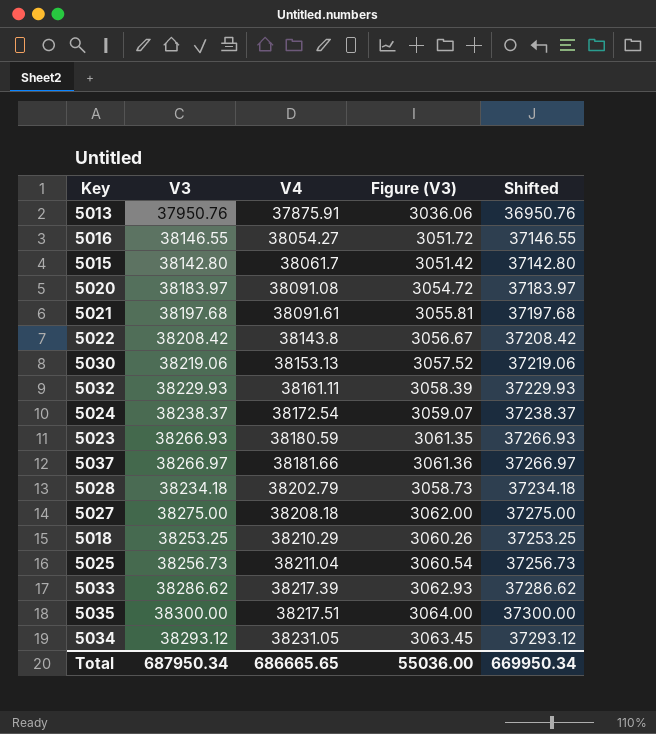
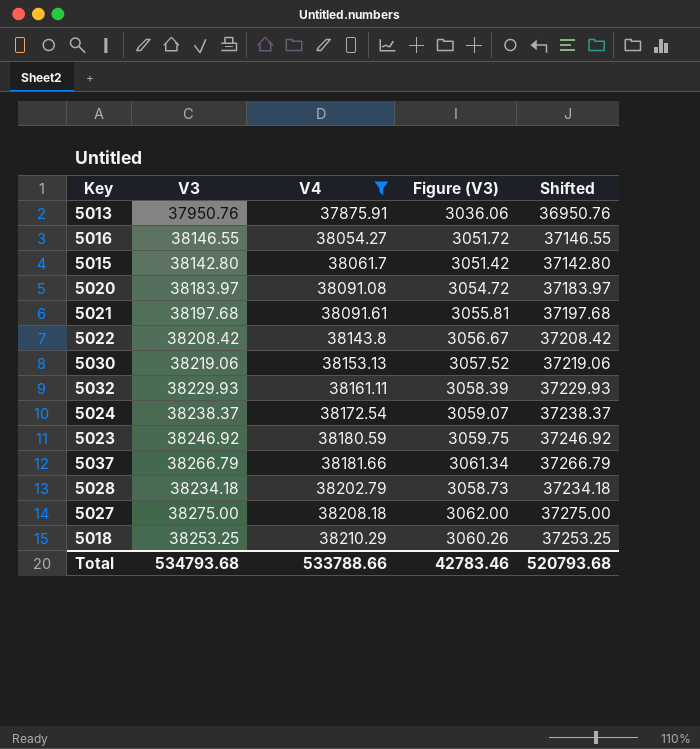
filter: none -> V4 <= 38210.29
5023 | V3: 38266.93 -> 38246.92
5023 | Figure (V3): 3061.35 -> 3059.75
5023 | Shifted: 37266.93 -> 37246.92
5037 | V3: 38266.97 -> 38266.79
5037 | Figure (V3): 3061.36 -> 3061.34
5037 | Shifted: 37266.97 -> 37266.79
Total | V3: 687950.34 -> 534793.68
Total | V4: 686665.65 -> 533788.66
Total | Figure (V3): 55036.00 -> 42783.46
Total | Shifted: 669950.34 -> 520793.68

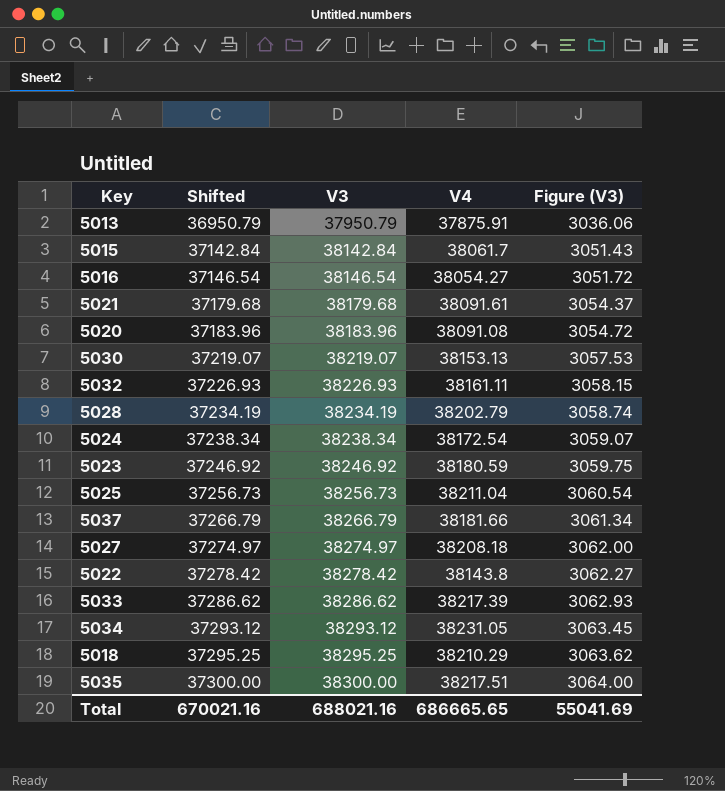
filter: V4 <= 38210.29 -> none
row order: V4 ascending -> Shifted ascending
column Shifted | position: 5 -> 2
5013 | Shifted: 36950.76 -> 36950.79
5013 | V3: 37950.76 -> 37950.79
5015 | Shifted: 37142.80 -> 37142.84
5015 | V3: 38142.80 -> 38142.84
5015 | Figure (V3): 3051.42 -> 3051.43
5016 | Shifted: 37146.55 -> 37146.54
5016 | V3: 38146.55 -> 38146.54
5021 | Shifted: 37197.68 -> 37179.68
5021 | V3: 38197.68 -> 38179.68
5021 | Figure (V3): 3055.81 -> 3054.37
5020 | Shifted: 37183.97 -> 37183.96
5020 | V3: 38183.97 -> 38183.96
5030 | Shifted: 37219.06 -> 37219.07
5030 | V3: 38219.06 -> 38219.07
5030 | Figure (V3): 3057.52 -> 3057.53
5032 | Shifted: 37229.93 -> 37226.93
5032 | V3: 38229.93 -> 38226.93
5032 | Figure (V3): 3058.39 -> 3058.15
5028 | Shifted: 37234.18 -> 37234.19
5028 | V3: 38234.18 -> 38234.19
5028 | Figure (V3): 3058.73 -> 3058.74
5024 | Shifted: 37238.37 -> 37238.34
5024 | V3: 38238.37 -> 38238.34
5027 | Shifted: 37275.00 -> 37274.97
5027 | V3: 38275.00 -> 38274.97
5022 | Shifted: 37208.42 -> 37278.42
5022 | V3: 38208.42 -> 38278.42
5022 | Figure (V3): 3056.67 -> 3062.27
5018 | Shifted: 37253.25 -> 37295.25
5018 | V3: 38253.25 -> 38295.25
5018 | Figure (V3): 3060.26 -> 3063.62
Total | Shifted: 520793.68 -> 670021.16
Total | V3: 534793.68 -> 688021.16
Total | V4: 533788.66 -> 686665.65
Total | Figure (V3): 42783.46 -> 55041.69

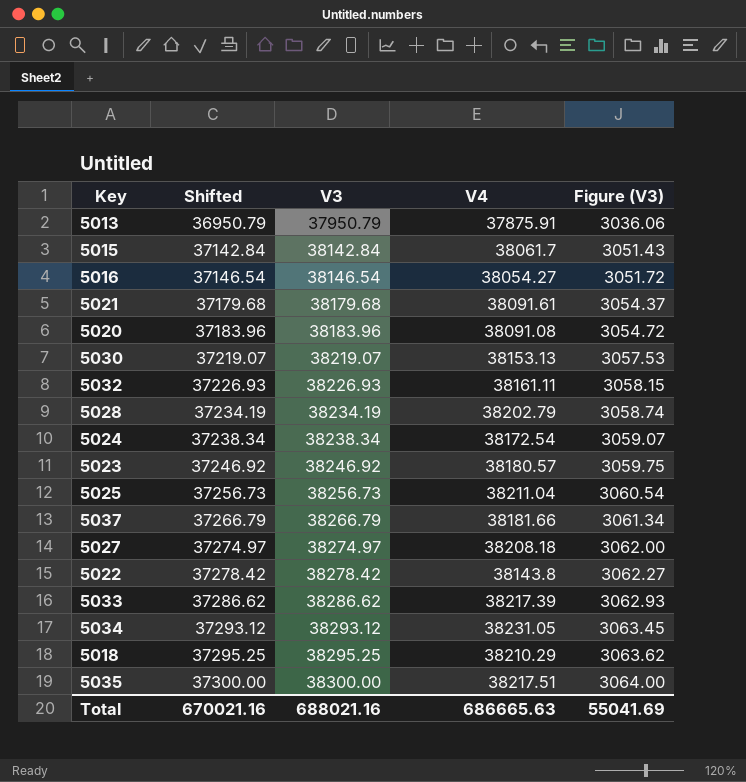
5023 | V4: 38180.59 -> 38180.57
Total | V4: 686665.65 -> 686665.63

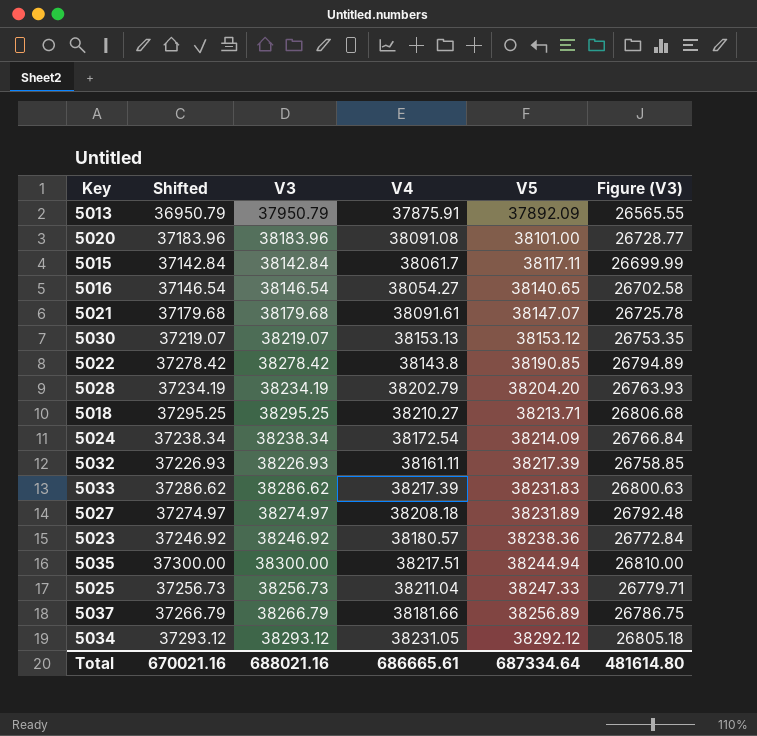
row order: Shifted ascending -> V5 ascending
column V5 | position: none -> 5
column Figure (V3) | formula: [V3] * 0.08 -> [V3] * 0.7
5018 | V4: 38210.29 -> 38210.27
Total | V4: 686665.63 -> 686665.61
Total | Figure (V3): 55041.69 -> 481614.80

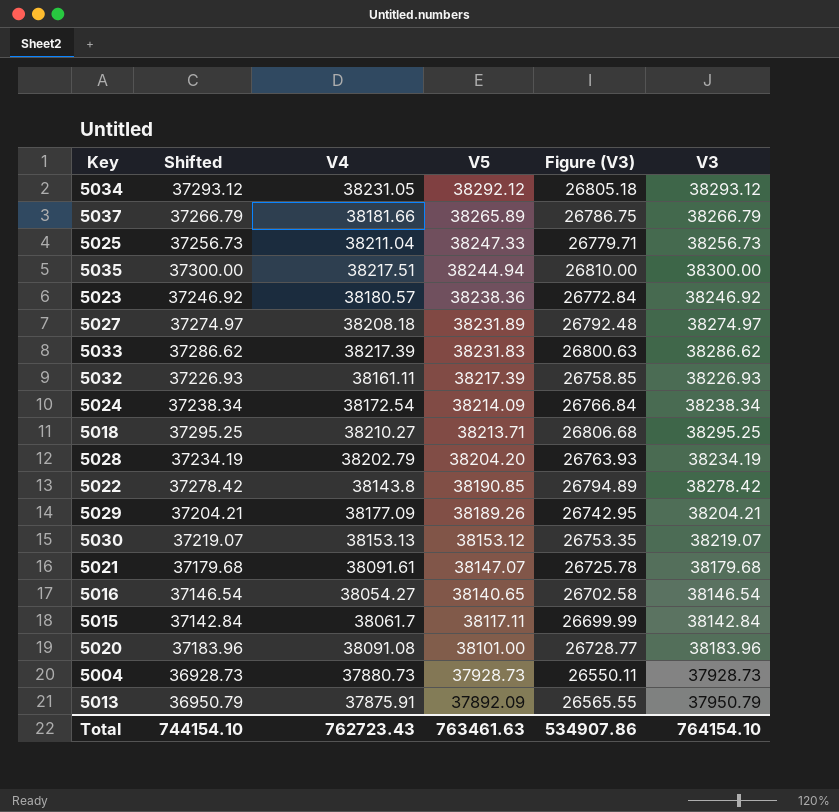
row order: V5 ascending -> V5 descending
column V3 | position: 3 -> 6
5037 | V5: 38256.89 -> 38265.89
row 5029: none -> 37204.21 | 38177.09 | 38189.26 | 26742.95 | 38204.21
row 5004: none -> 36928.73 | 37880.73 | 37928.73 | 26550.11 | 37928.73
Total | Shifted: 670021.16 -> 744154.10
Total | V4: 686665.61 -> 762723.43
Total | V5: 687334.64 -> 763461.63
Total | Figure (V3): 481614.80 -> 534907.86
Total | V3: 688021.16 -> 764154.10

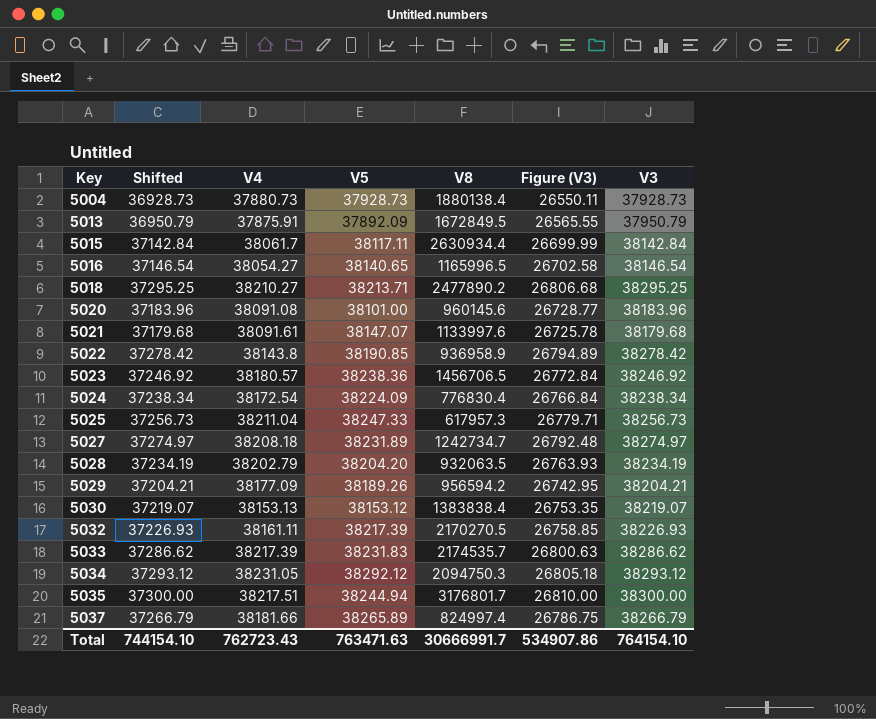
row order: V5 descending -> Key ascending
column V8 | position: none -> 5
5024 | V5: 38214.09 -> 38224.09
Total | V5: 763461.63 -> 763471.63

